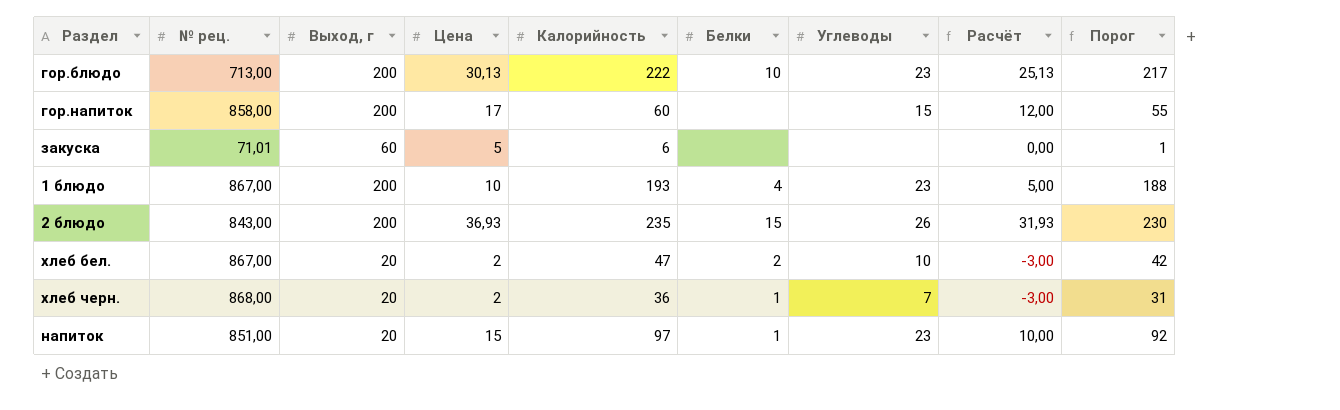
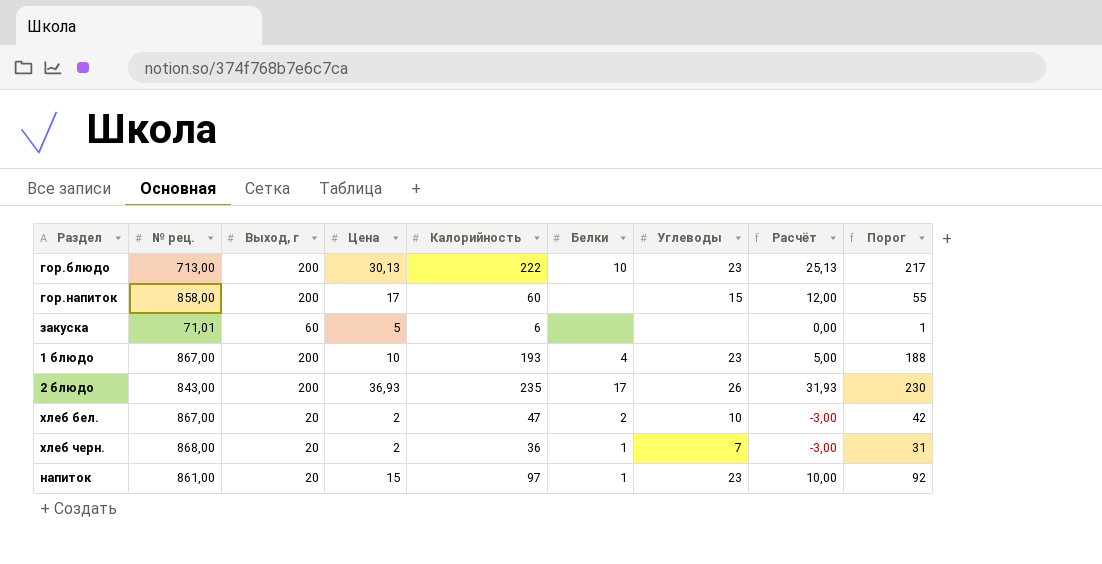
2 блюдо | Белки: 15 -> 17
напиток | № рец.: 851,00 -> 861,00

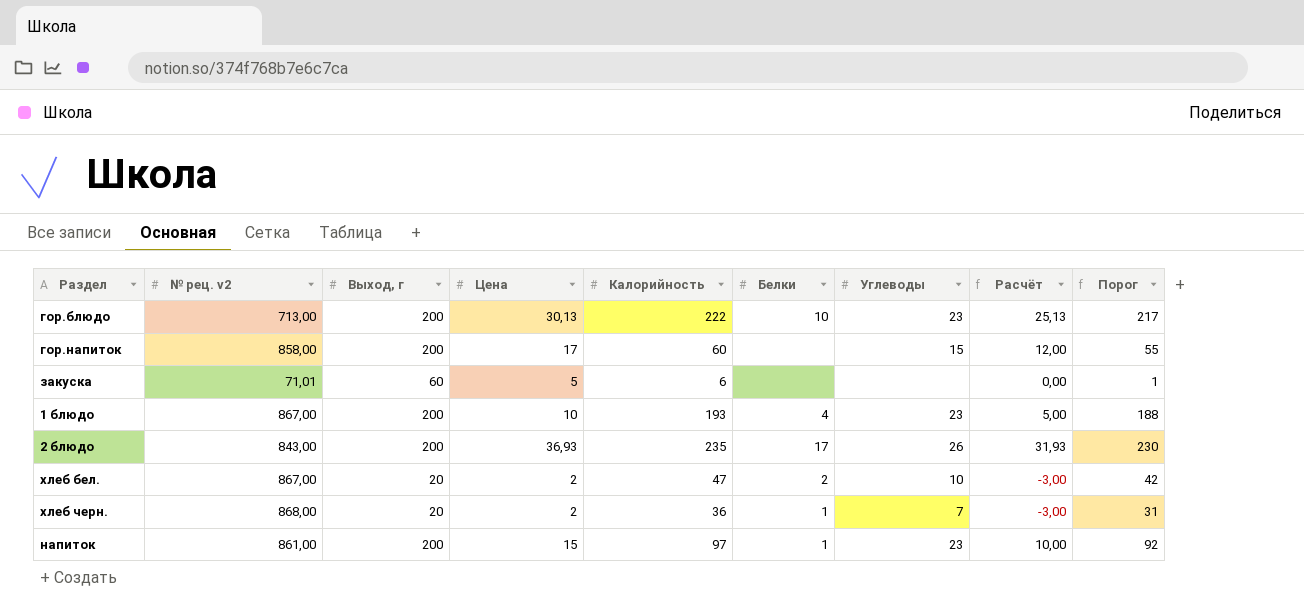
column name: № рец. -> № рец. v2
напиток | Выход, г: 20 -> 200

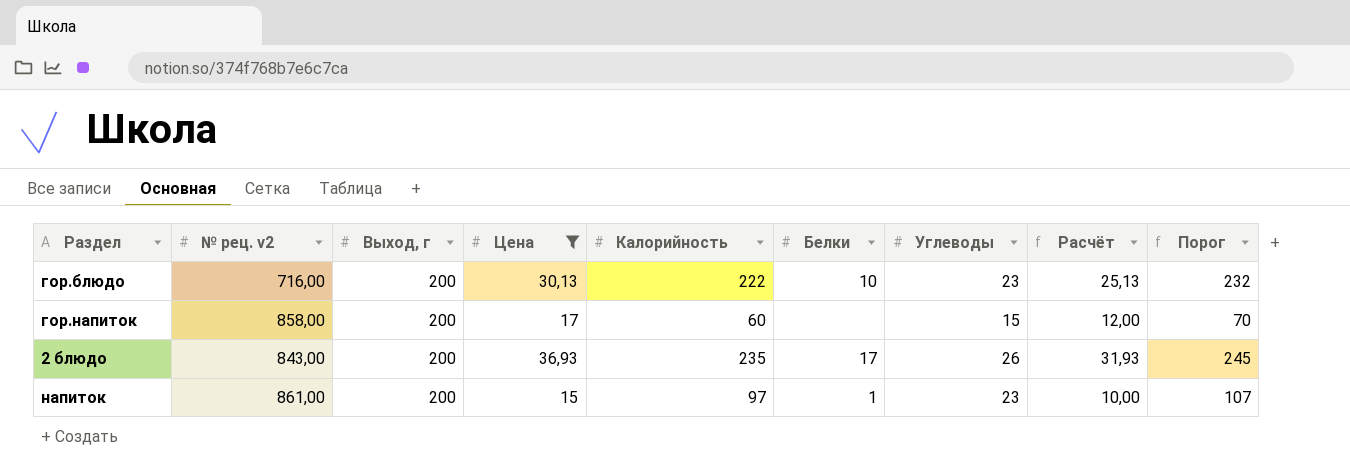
filter: none -> Цена >= 15
column Порог | formula: [Калорийность] - 5 -> [Калорийность] + 10
гор.блюдо | № рец. v2: 713,00 -> 716,00

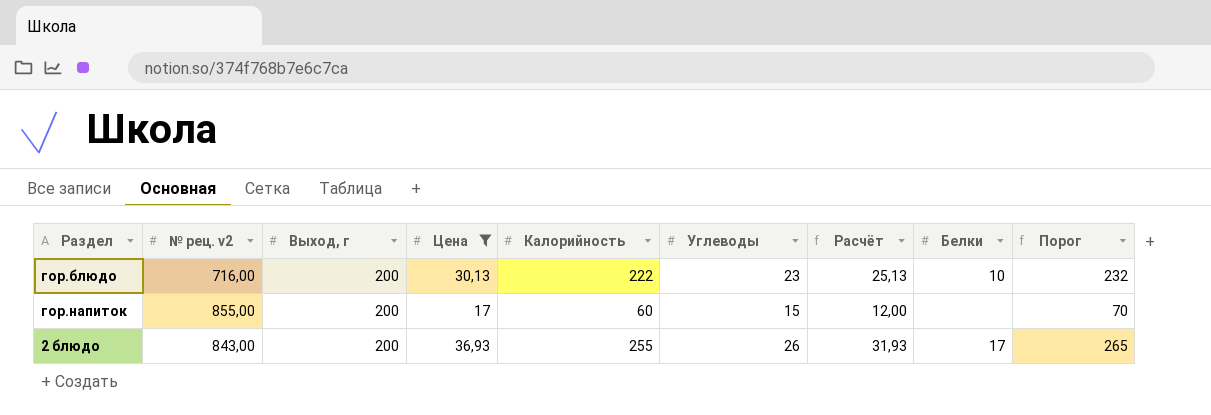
column Белки | position: 6 -> 8
row напиток: 861,00 | 200 | 15 | 97 | 1 | 23 | 10,00 | 107 -> none
гор.напиток | № рец. v2: 858,00 -> 855,00
2 блюдо | Калорийность: 235 -> 255
2 блюдо | Порог: 245 -> 265

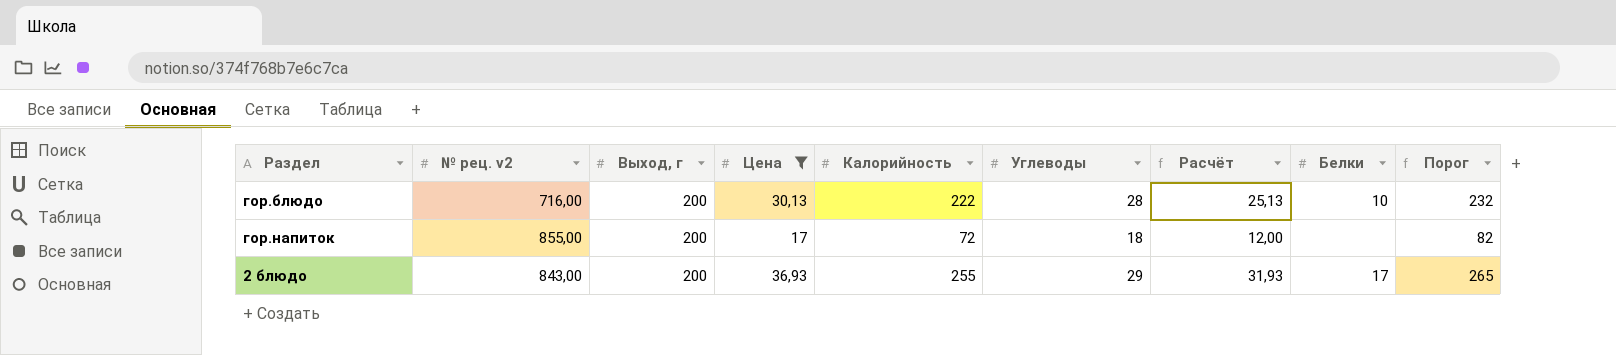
гор.блюдо | Углеводы: 23 -> 28
гор.напиток | Калорийность: 60 -> 72
гор.напиток | Углеводы: 15 -> 18
гор.напиток | Порог: 70 -> 82
2 блюдо | Углеводы: 26 -> 29

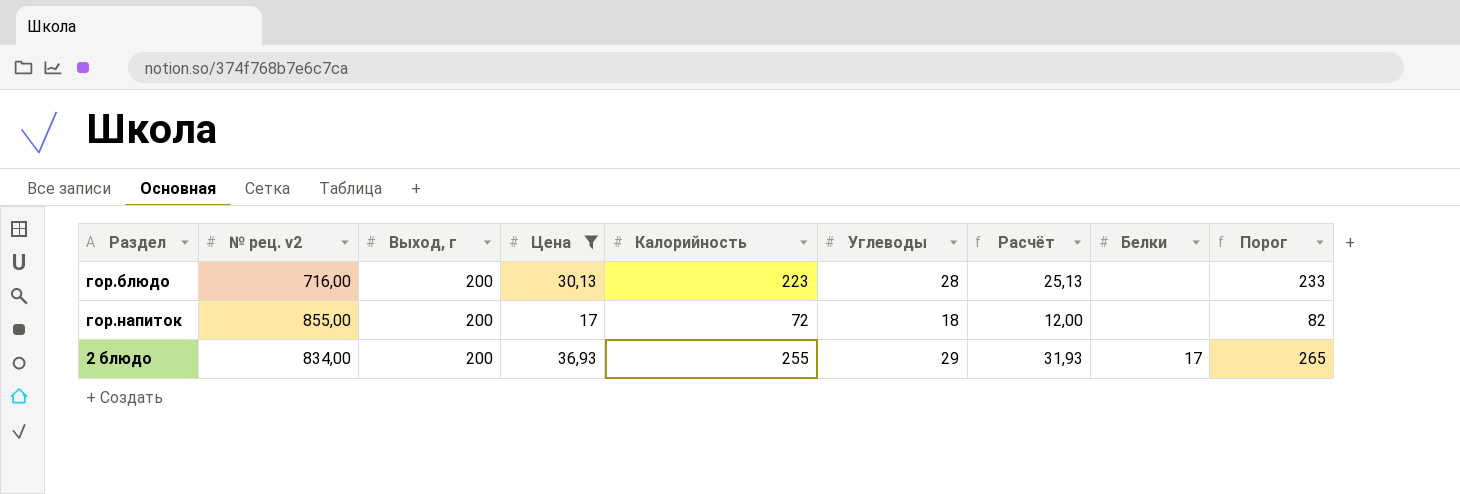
гор.блюдо | Калорийность: 222 -> 223
гор.блюдо | Белки: 10 -> none
гор.блюдо | Порог: 232 -> 233
2 блюдо | № рец. v2: 843,00 -> 834,00

